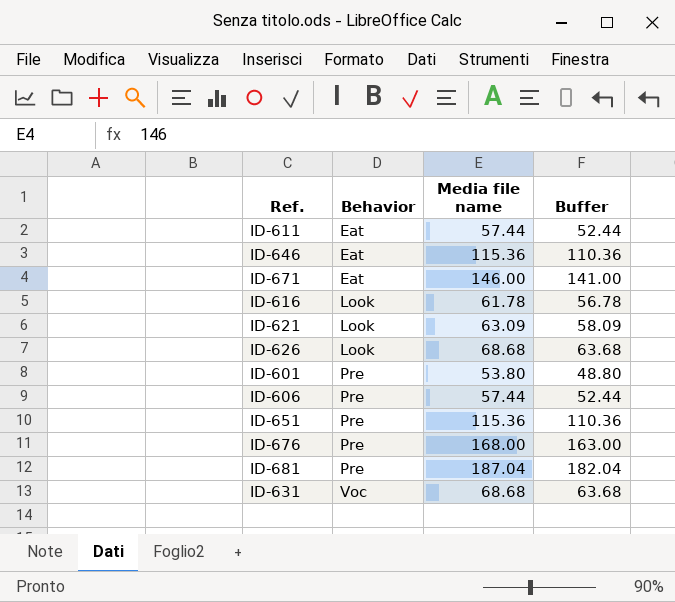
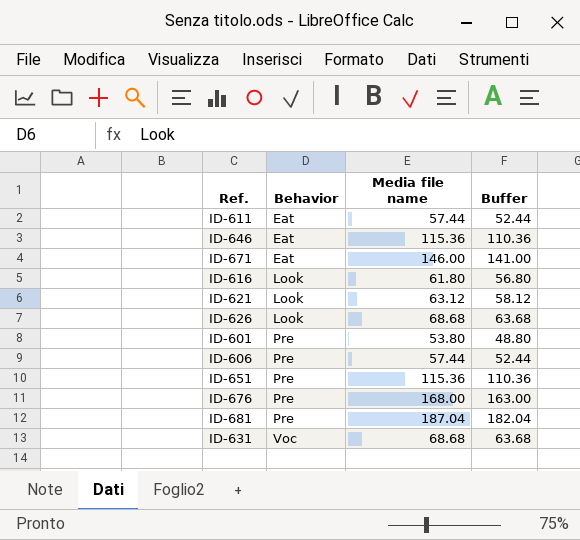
ID-616 | Media file name: 61.78 -> 61.80
ID-616 | Buffer: 56.78 -> 56.80
ID-621 | Media file name: 63.09 -> 63.12
ID-621 | Buffer: 58.09 -> 58.12

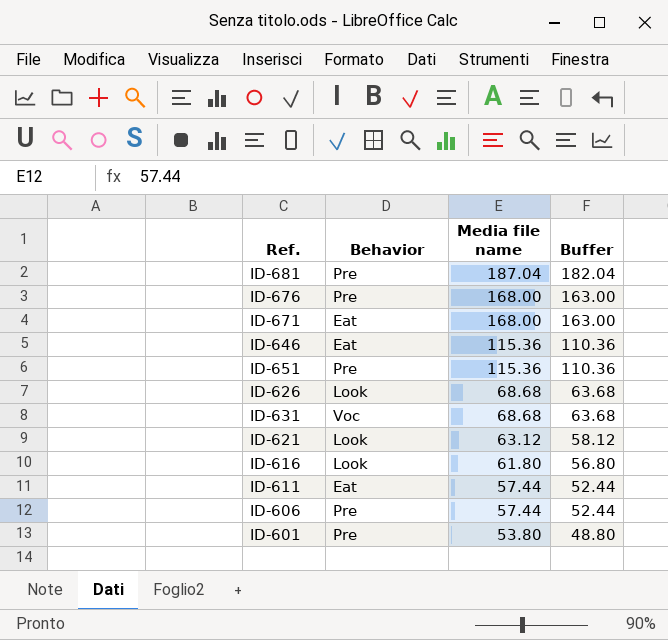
row order: Behavior ascending -> Media file name descending
ID-671 | Media file name: 146.00 -> 168.00
ID-671 | Buffer: 141.00 -> 163.00

